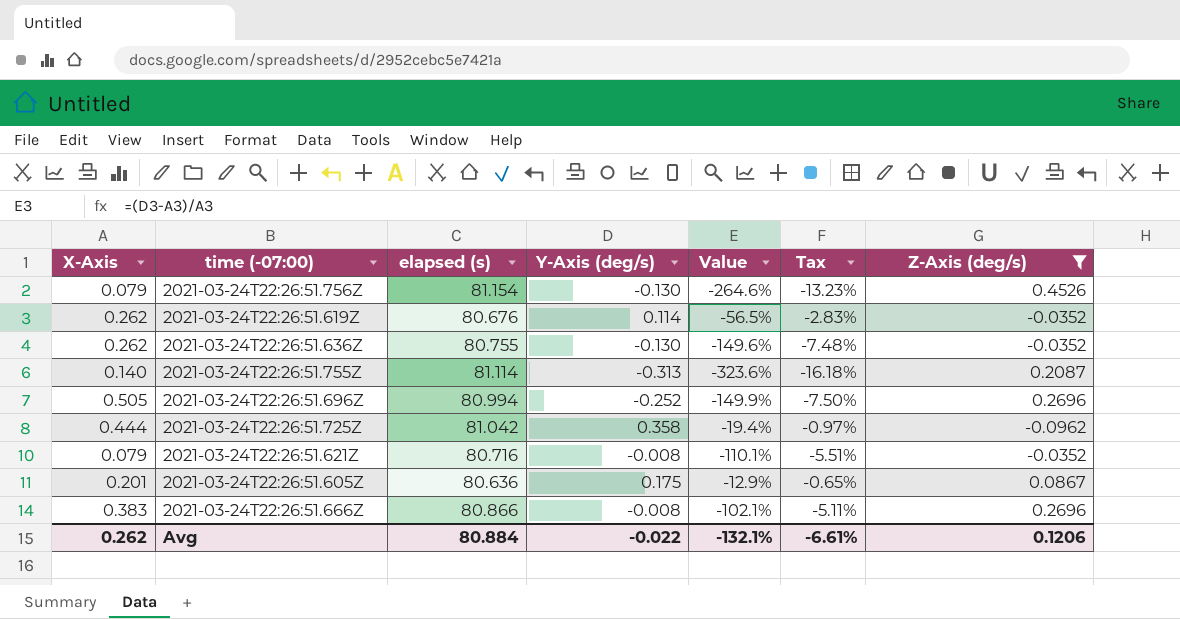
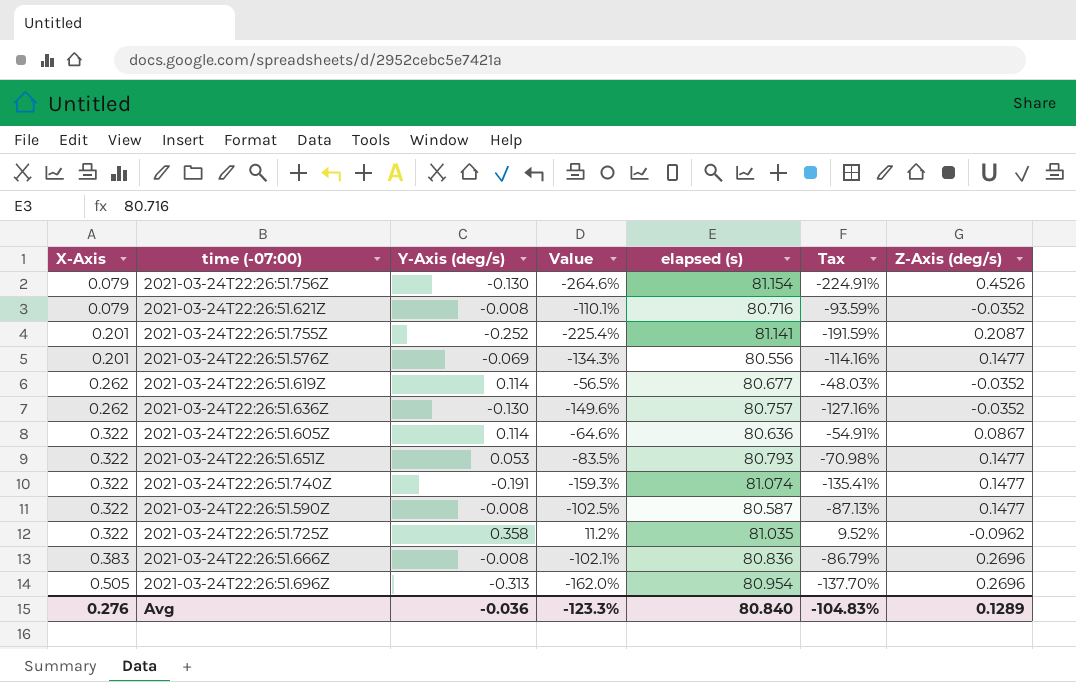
filter: Z-Axis (deg/s) != 0.1477 -> none
row order: none -> X-Axis ascending
column elapsed (s) | position: 3 -> 5
column Tax | formula: [Value] * 0.05 -> [Value] * 0.85
2021-03-24T22:26:51.755Z | X-Axis: 0.140 -> 0.201
2021-03-24T22:26:51.755Z | Y-Axis (deg/s): -0.313 -> -0.252
2021-03-24T22:26:51.755Z | Value: -323.6% -> -225.4%
2021-03-24T22:26:51.755Z | elapsed (s): 81.114 -> 81.141
2021-03-24T22:26:51.619Z | elapsed (s): 80.676 -> 80.677
2021-03-24T22:26:51.636Z | elapsed (s): 80.755 -> 80.757
2021-03-24T22:26:51.605Z | X-Axis: 0.201 -> 0.322
2021-03-24T22:26:51.605Z | Y-Axis (deg/s): 0.175 -> 0.114
2021-03-24T22:26:51.605Z | Value: -12.9% -> -64.6%
2021-03-24T22:26:51.725Z | X-Axis: 0.444 -> 0.322
2021-03-24T22:26:51.725Z | Value: -19.4% -> 11.2%
2021-03-24T22:26:51.725Z | elapsed (s): 81.042 -> 81.035
2021-03-24T22:26:51.666Z | elapsed (s): 80.866 -> 80.836
2021-03-24T22:26:51.696Z | Y-Axis (deg/s): -0.252 -> -0.313
2021-03-24T22:26:51.696Z | Value: -149.9% -> -162.0%
2021-03-24T22:26:51.696Z | elapsed (s): 80.994 -> 80.954
Avg | X-Axis: 0.262 -> 0.276
Avg | Y-Axis (deg/s): -0.022 -> -0.036
Avg | Value: -132.1% -> -123.3%
Avg | elapsed (s): 80.884 -> 80.840
Avg | Tax: -6.61% -> -104.83%
Avg | Z-Axis (deg/s): 0.1206 -> 0.1289

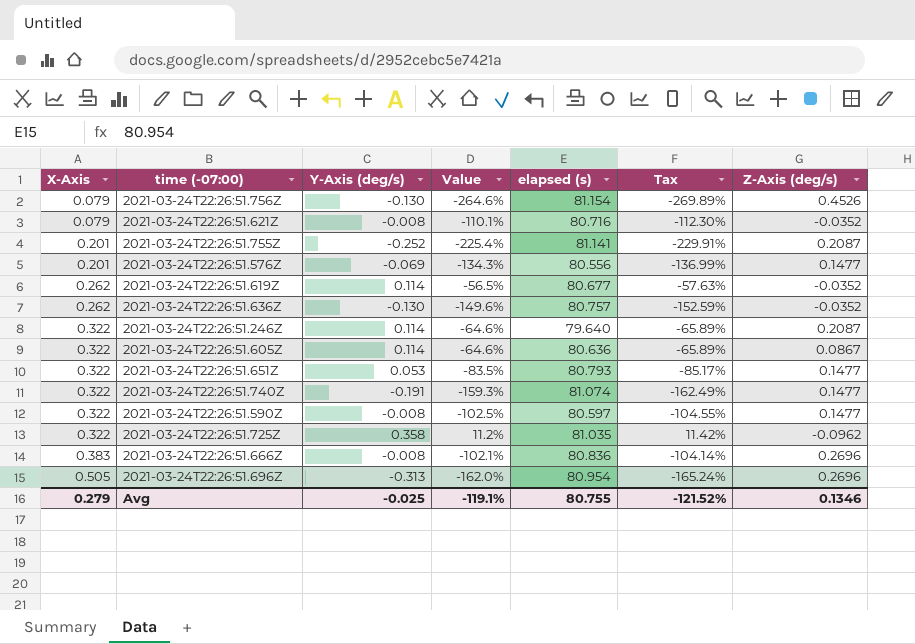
column Tax | formula: [Value] * 0.85 -> [Value] * 1.02
row 2021-03-24T22:26:51.246Z: none -> 0.322 | 0.114 | -64.6% | 79.640 | -65.89% | 0.2087
2021-03-24T22:26:51.590Z | elapsed (s): 80.587 -> 80.597
Avg | X-Axis: 0.276 -> 0.279
Avg | Y-Axis (deg/s): -0.036 -> -0.025
Avg | Value: -123.3% -> -119.1%
Avg | elapsed (s): 80.840 -> 80.755
Avg | Tax: -104.83% -> -121.52%
Avg | Z-Axis (deg/s): 0.1289 -> 0.1346

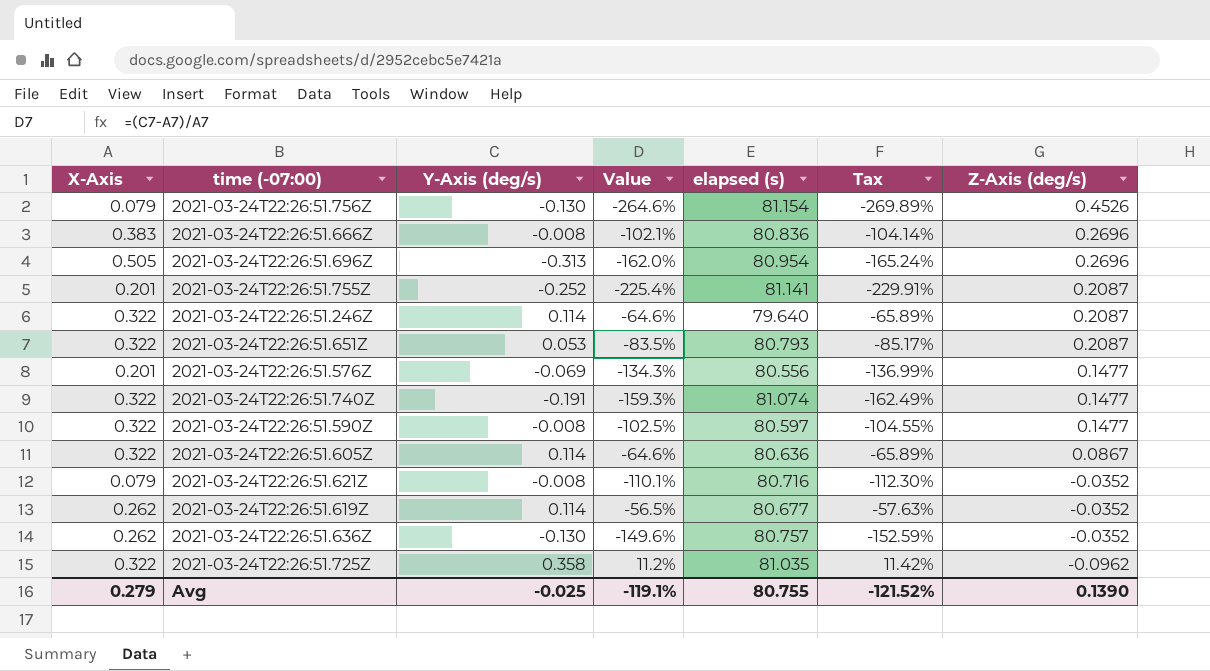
row order: X-Axis ascending -> Z-Axis (deg/s) descending
2021-03-24T22:26:51.651Z | Z-Axis (deg/s): 0.1477 -> 0.2087
Avg | Z-Axis (deg/s): 0.1346 -> 0.1390

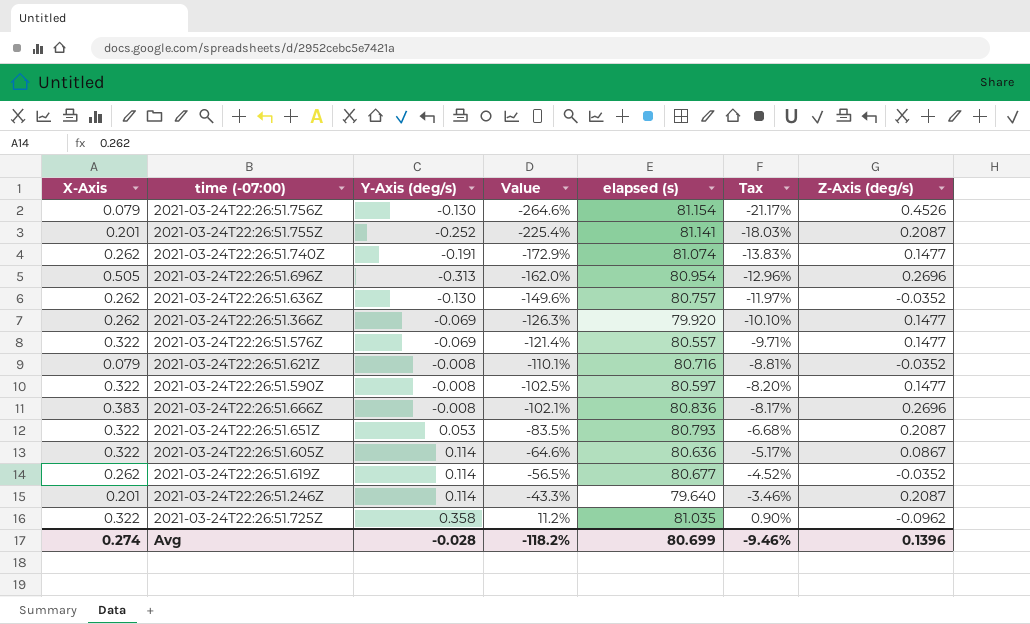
row order: Z-Axis (deg/s) descending -> Value ascending
column Tax | formula: [Value] * 1.02 -> [Value] * 0.08
2021-03-24T22:26:51.740Z | X-Axis: 0.322 -> 0.262
2021-03-24T22:26:51.740Z | Value: -159.3% -> -172.9%
row 2021-03-24T22:26:51.366Z: none -> 0.262 | -0.069 | -126.3% | 79.920 | -10.10% | 0.1477
2021-03-24T22:26:51.576Z | X-Axis: 0.201 -> 0.322
2021-03-24T22:26:51.576Z | Value: -134.3% -> -121.4%
2021-03-24T22:26:51.576Z | elapsed (s): 80.556 -> 80.557
2021-03-24T22:26:51.246Z | X-Axis: 0.322 -> 0.201
2021-03-24T22:26:51.246Z | Value: -64.6% -> -43.3%
Avg | X-Axis: 0.279 -> 0.274
Avg | Y-Axis (deg/s): -0.025 -> -0.028
Avg | Value: -119.1% -> -118.2%
Avg | elapsed (s): 80.755 -> 80.699
Avg | Tax: -121.52% -> -9.46%
Avg | Z-Axis (deg/s): 0.1390 -> 0.1396

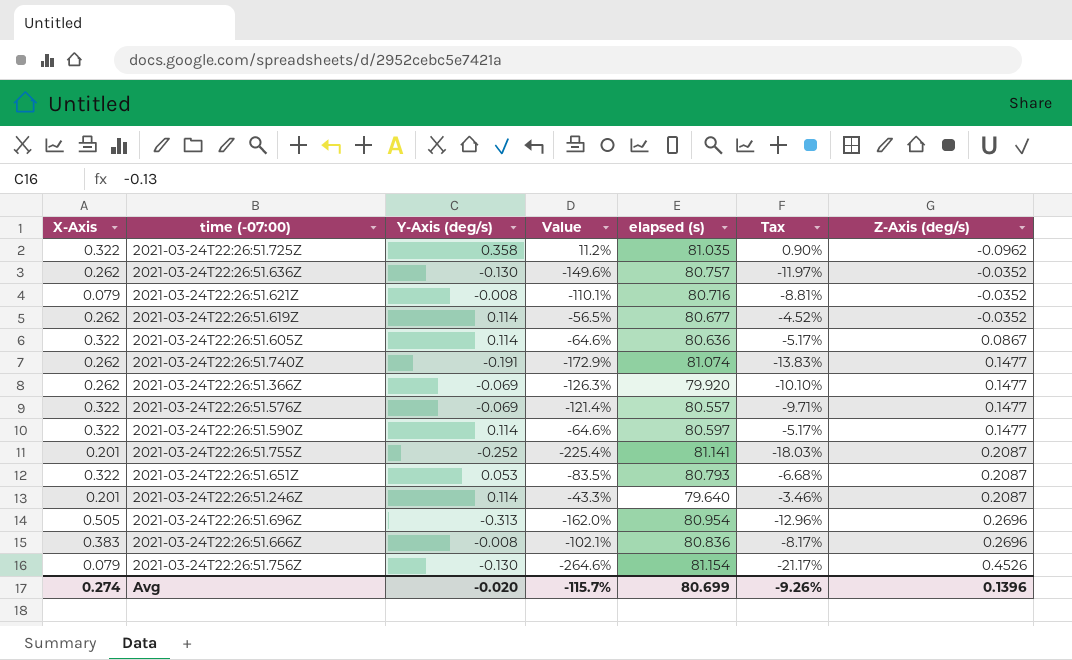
row order: Value ascending -> Z-Axis (deg/s) ascending
2021-03-24T22:26:51.590Z | Y-Axis (deg/s): -0.008 -> 0.114
2021-03-24T22:26:51.590Z | Value: -102.5% -> -64.6%
2021-03-24T22:26:51.590Z | Tax: -8.20% -> -5.17%
Avg | Y-Axis (deg/s): -0.028 -> -0.020
Avg | Value: -118.2% -> -115.7%
Avg | Tax: -9.46% -> -9.26%

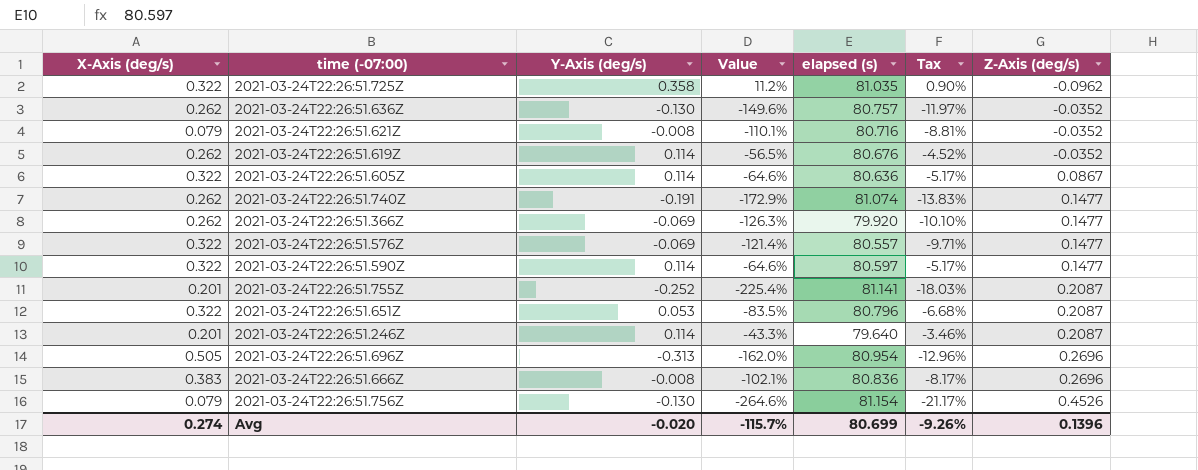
column name: X-Axis -> X-Axis (deg/s)
2021-03-24T22:26:51.619Z | elapsed (s): 80.677 -> 80.676
2021-03-24T22:26:51.651Z | elapsed (s): 80.793 -> 80.796

